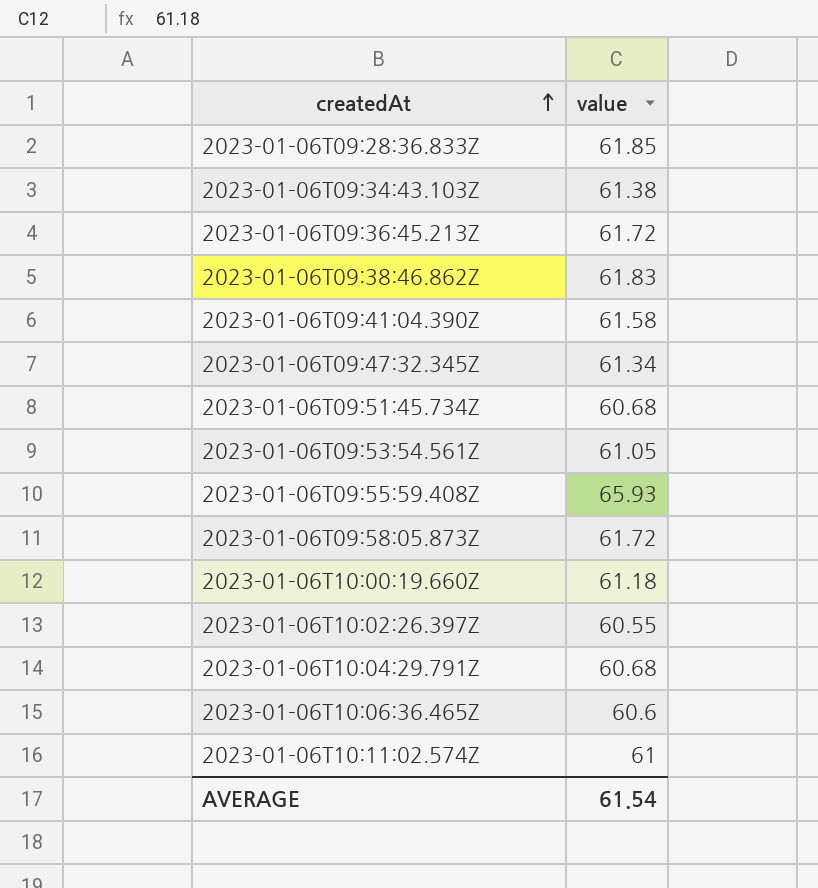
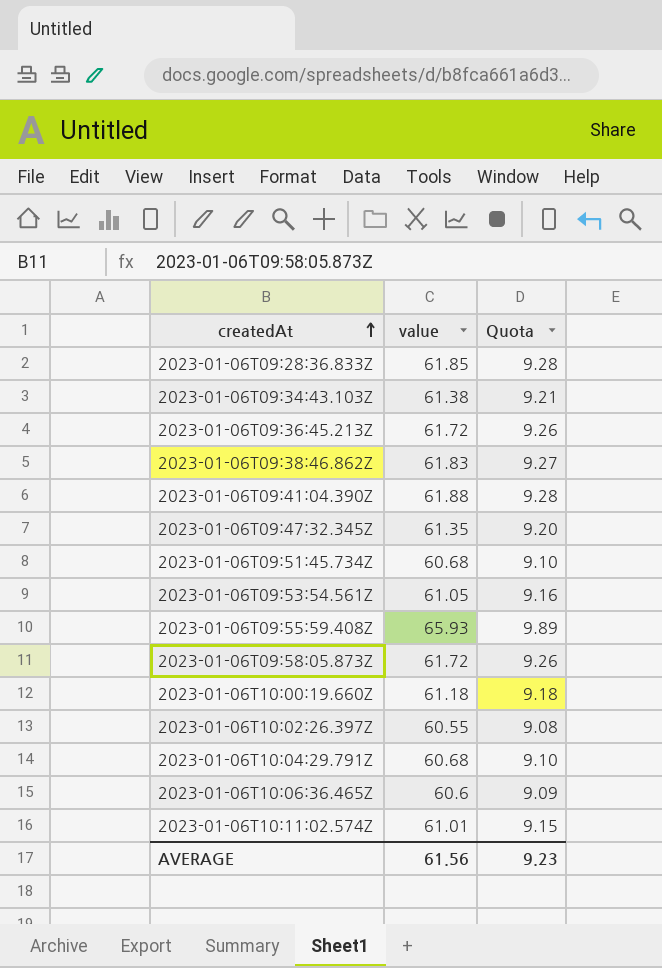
column Quota | formula: none -> [value] * 0.15
2023-01-06T09:41:04.390Z | value: 61.58 -> 61.88
2023-01-06T09:47:32.345Z | value: 61.34 -> 61.35
2023-01-06T10:11:02.574Z | value: 61 -> 61.01
AVERAGE | value: 61.54 -> 61.56

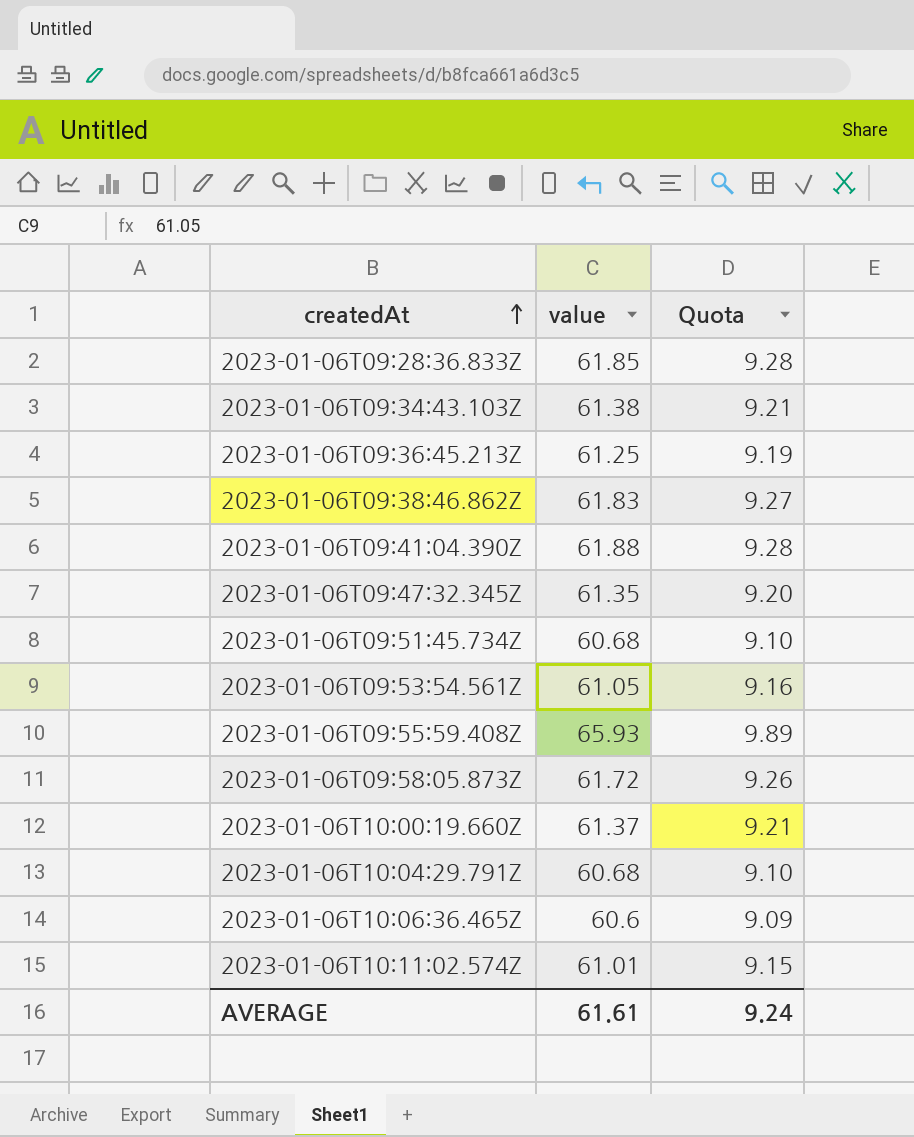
row 2023-01-06T10:02:26.397Z: 60.55 | 9.08 -> none
2023-01-06T09:36:45.213Z | value: 61.72 -> 61.25
2023-01-06T09:36:45.213Z | Quota: 9.26 -> 9.19
2023-01-06T10:00:19.660Z | value: 61.18 -> 61.37
2023-01-06T10:00:19.660Z | Quota: 9.18 -> 9.21
AVERAGE | value: 61.56 -> 61.61
AVERAGE | Quota: 9.23 -> 9.24

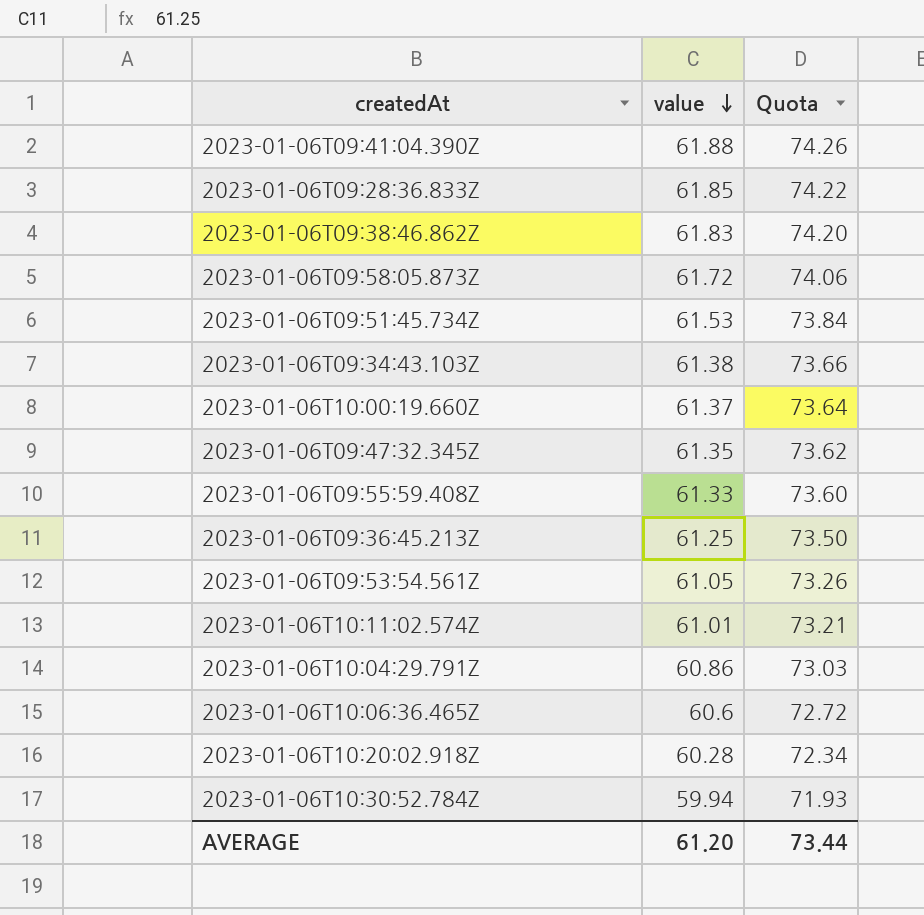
row order: createdAt ascending -> value descending
column Quota | formula: [value] * 0.15 -> [value] * 1.2
2023-01-06T09:51:45.734Z | value: 60.68 -> 61.53
2023-01-06T09:55:59.408Z | value: 65.93 -> 61.33
2023-01-06T10:04:29.791Z | value: 60.68 -> 60.86
row 2023-01-06T10:20:02.918Z: none -> 60.28 | 72.34
row 2023-01-06T10:30:52.784Z: none -> 59.94 | 71.93
AVERAGE | value: 61.61 -> 61.20
AVERAGE | Quota: 9.24 -> 73.44

